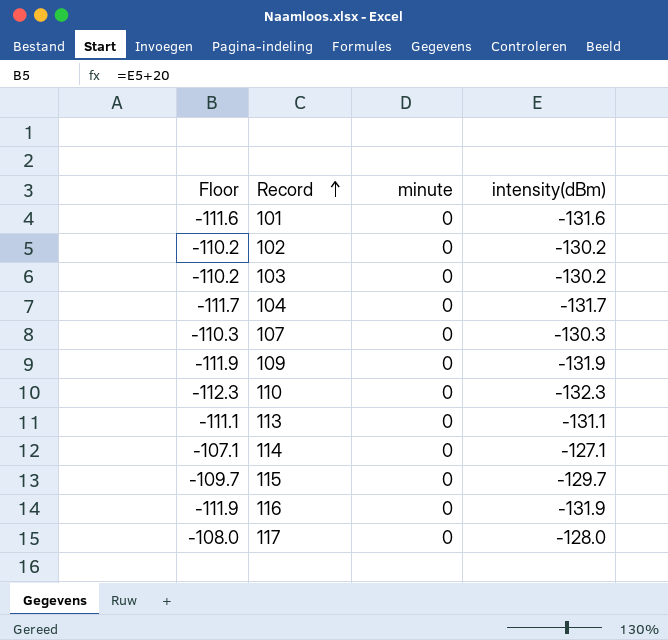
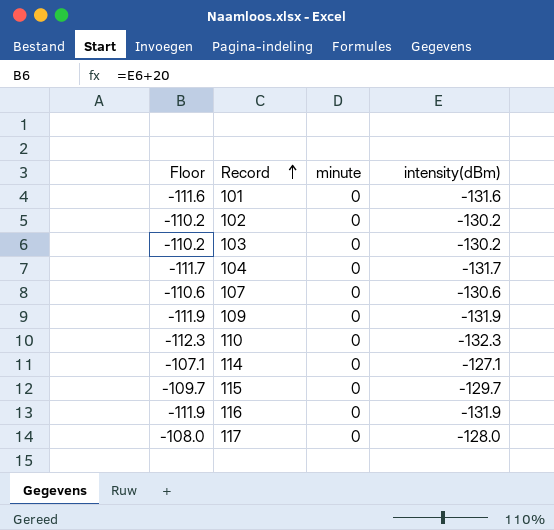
row 113: -111.1 | 0 | -131.1 -> none
107 | Floor: -110.3 -> -110.6
107 | intensity(dBm): -130.3 -> -130.6

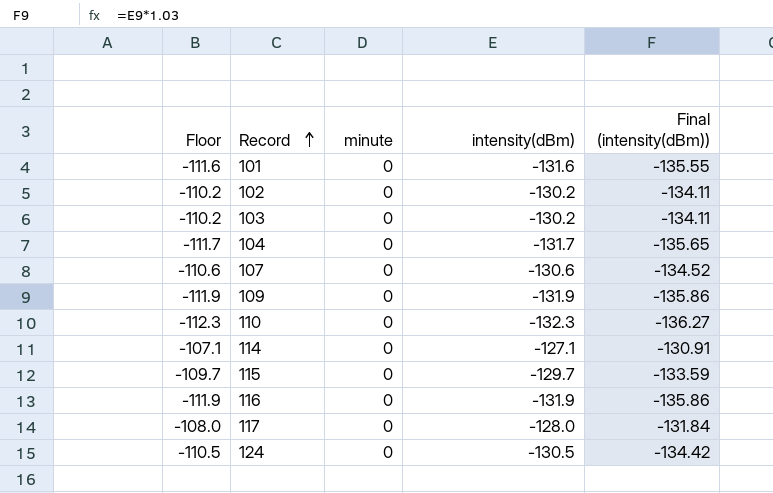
column Final (intensity(dBm)) | formula: none -> [intensity(dBm)] * 1.03
row 124: none -> -110.5 | 0 | -130.5 | -134.42

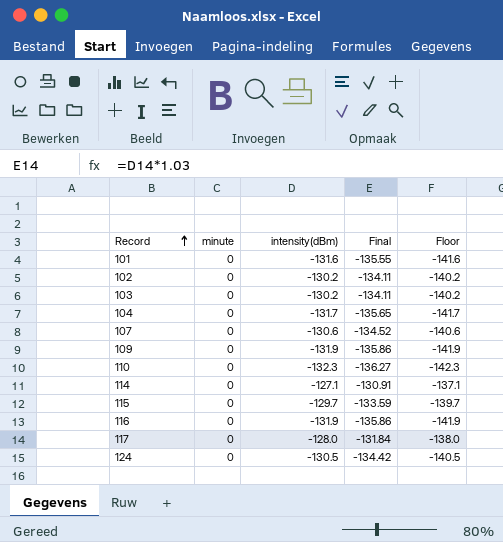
column name: Final (intensity(dBm)) -> Final
column Floor | formula: [intensity(dBm)] + 20 -> [intensity(dBm)] - 10
column Floor | position: 1 -> 5

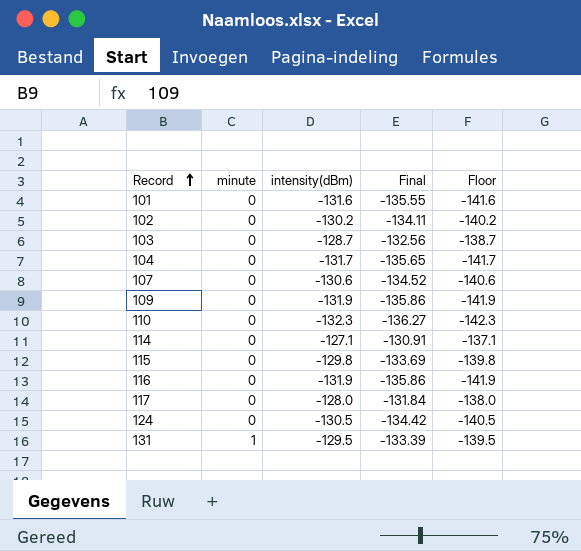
103 | intensity(dBm): -130.2 -> -128.7
103 | Final: -134.11 -> -132.56
103 | Floor: -140.2 -> -138.7
115 | intensity(dBm): -129.7 -> -129.8
115 | Final: -133.59 -> -133.69
115 | Floor: -139.7 -> -139.8
row 131: none -> 1 | -129.5 | -133.39 | -139.5

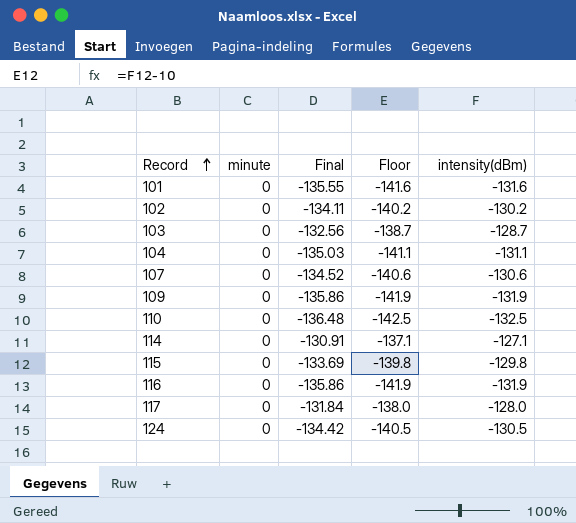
column intensity(dBm) | position: 3 -> 5
row 131: 1 | -129.5 | -133.39 | -139.5 -> none
104 | Final: -135.65 -> -135.03
104 | Floor: -141.7 -> -141.1
104 | intensity(dBm): -131.7 -> -131.1
110 | Final: -136.27 -> -136.48
110 | Floor: -142.3 -> -142.5
110 | intensity(dBm): -132.3 -> -132.5

